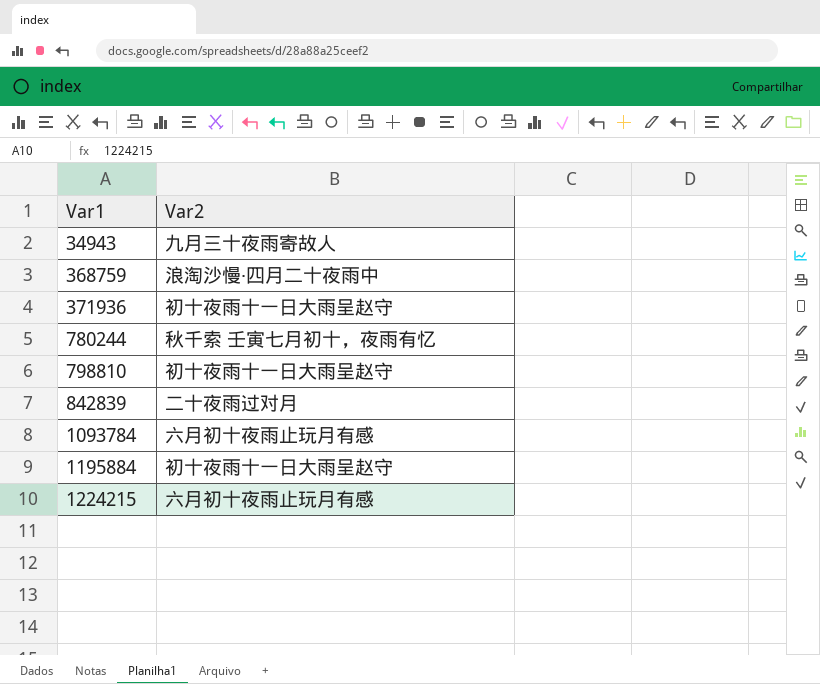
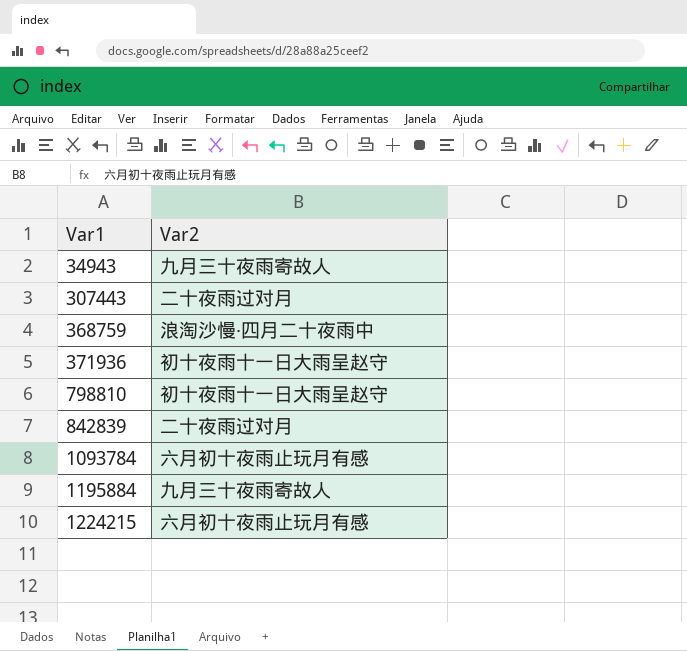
row 780244: 秋千索 壬寅七月初十，夜雨有忆 -> none
row 307443: none -> 二十夜雨过对月
1195884 | Var2: 初十夜雨十一日大雨呈赵守 -> 九月三十夜雨寄故人

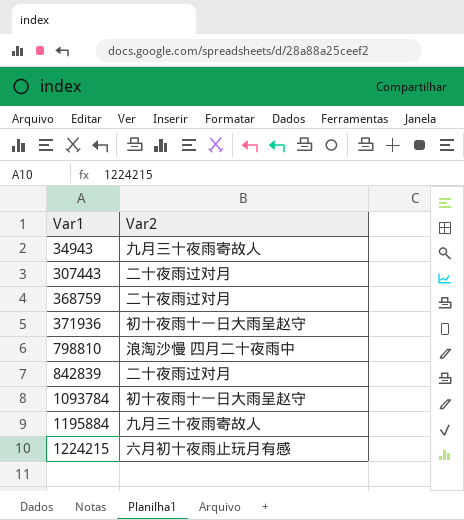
368759 | Var2: 浪淘沙慢·四月二十夜雨中 -> 二十夜雨过对月
798810 | Var2: 初十夜雨十一日大雨呈赵守 -> 浪淘沙慢 四月二十夜雨中
1093784 | Var2: 六月初十夜雨止玩月有感 -> 初十夜雨十一日大雨呈赵守

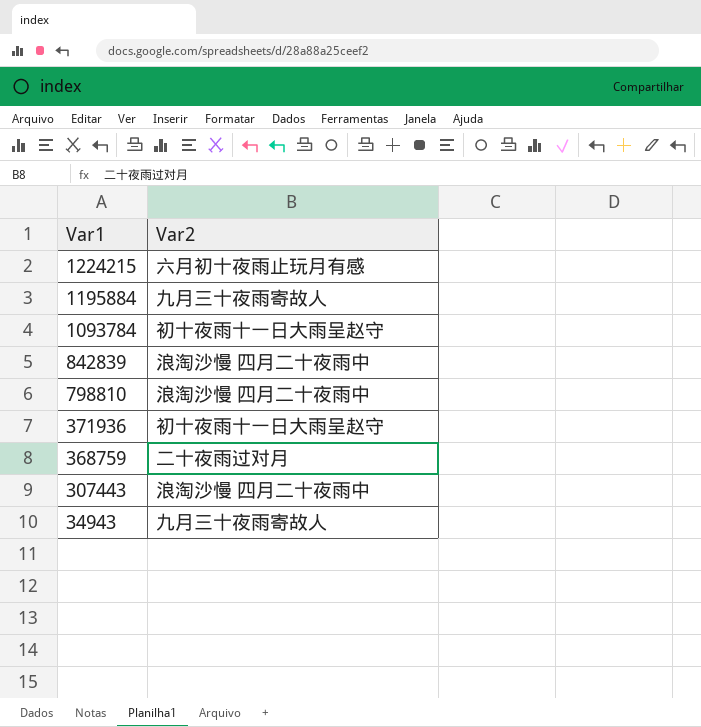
row order: Var1 ascending -> Var1 descending
842839 | Var2: 二十夜雨过对月 -> 浪淘沙慢 四月二十夜雨中
307443 | Var2: 二十夜雨过对月 -> 浪淘沙慢 四月二十夜雨中

